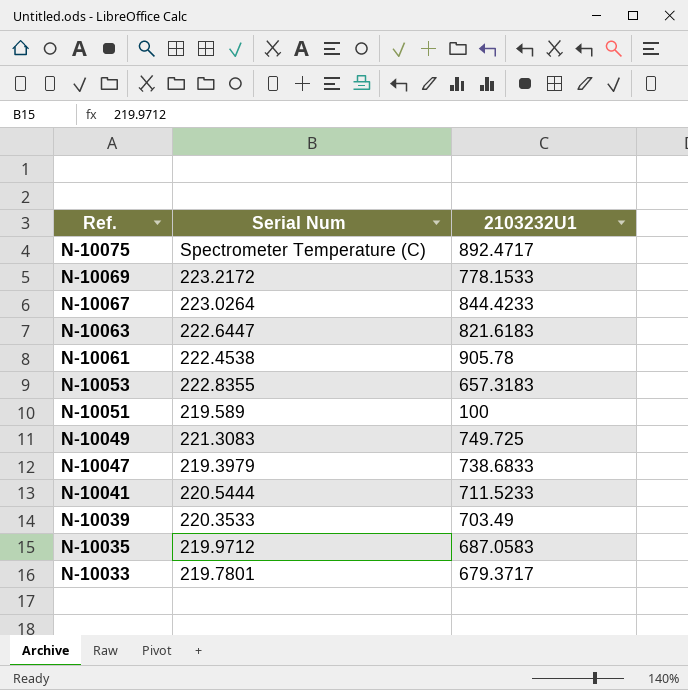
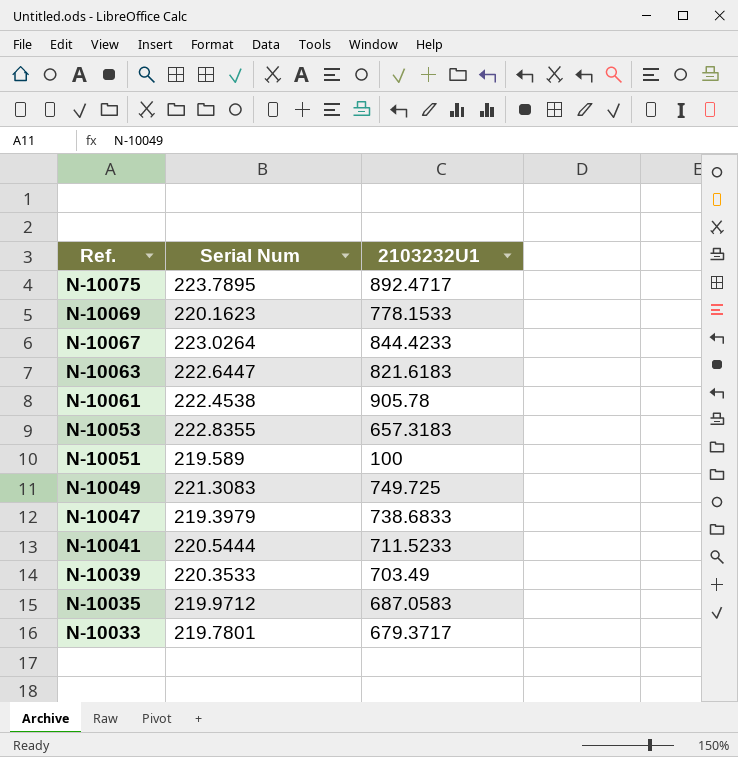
N-10075 | Serial Num: Spectrometer Temperature (C) -> 223.7895
N-10069 | Serial Num: 223.2172 -> 220.1623

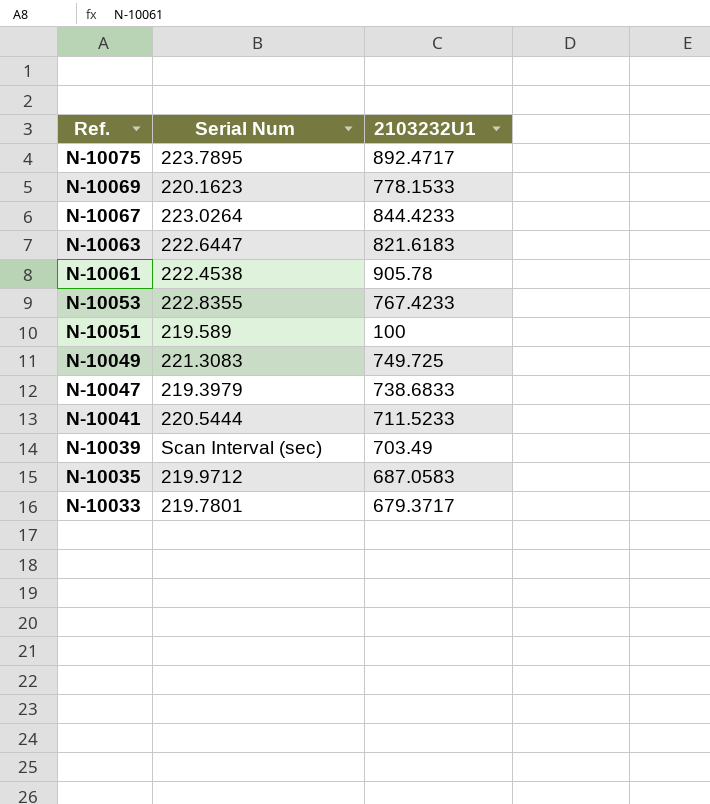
N-10053 | 2103232U1: 657.3183 -> 767.4233
N-10039 | Serial Num: 220.3533 -> Scan Interval (sec)

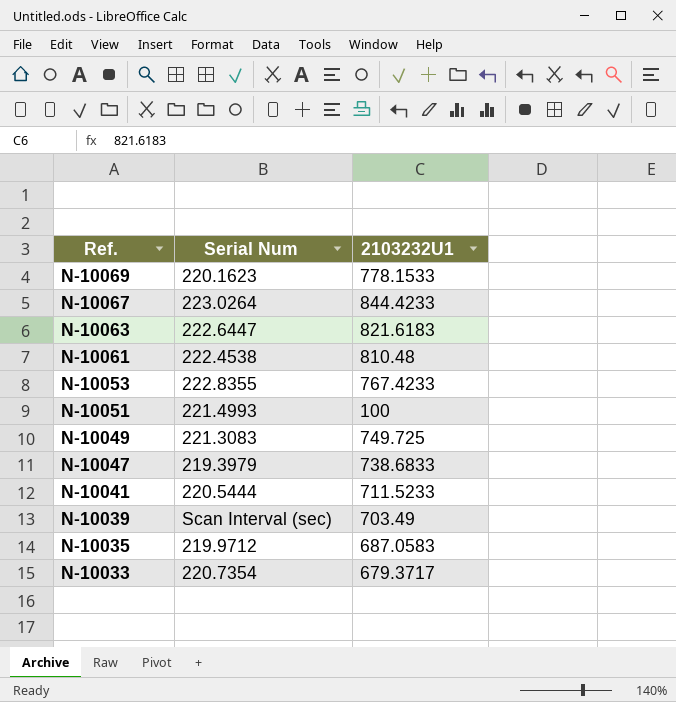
row N-10075: 223.7895 | 892.4717 -> none
N-10061 | 2103232U1: 905.78 -> 810.48
N-10051 | Serial Num: 219.589 -> 221.4993
N-10033 | Serial Num: 219.7801 -> 220.7354

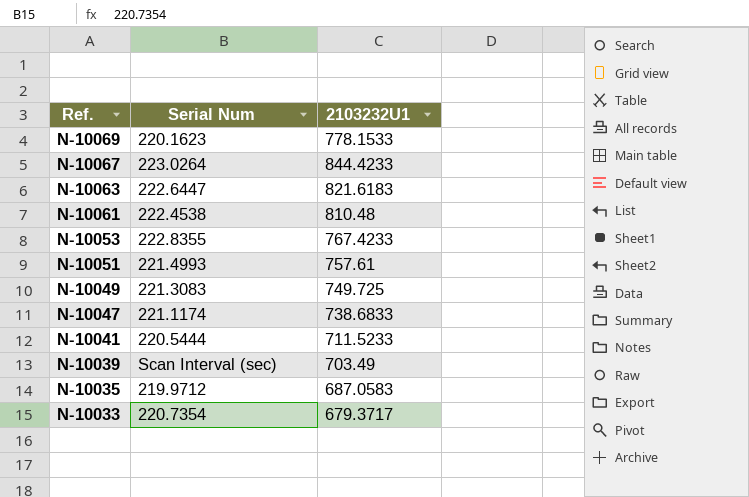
N-10051 | 2103232U1: 100 -> 757.61
N-10047 | Serial Num: 219.3979 -> 221.1174

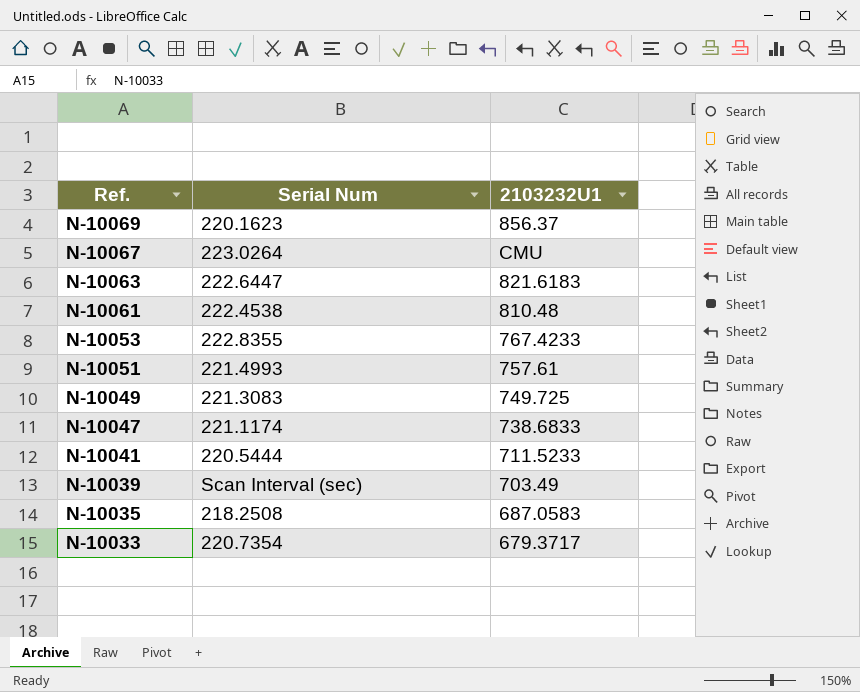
N-10069 | 2103232U1: 778.1533 -> 856.37
N-10067 | 2103232U1: 844.4233 -> CMU
N-10035 | Serial Num: 219.9712 -> 218.2508

